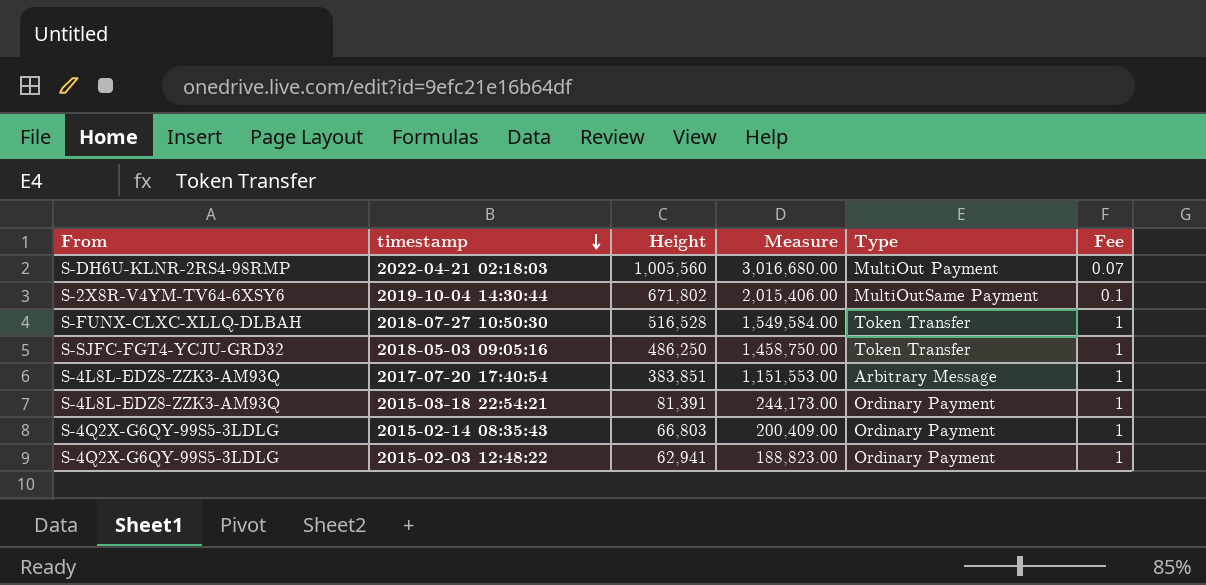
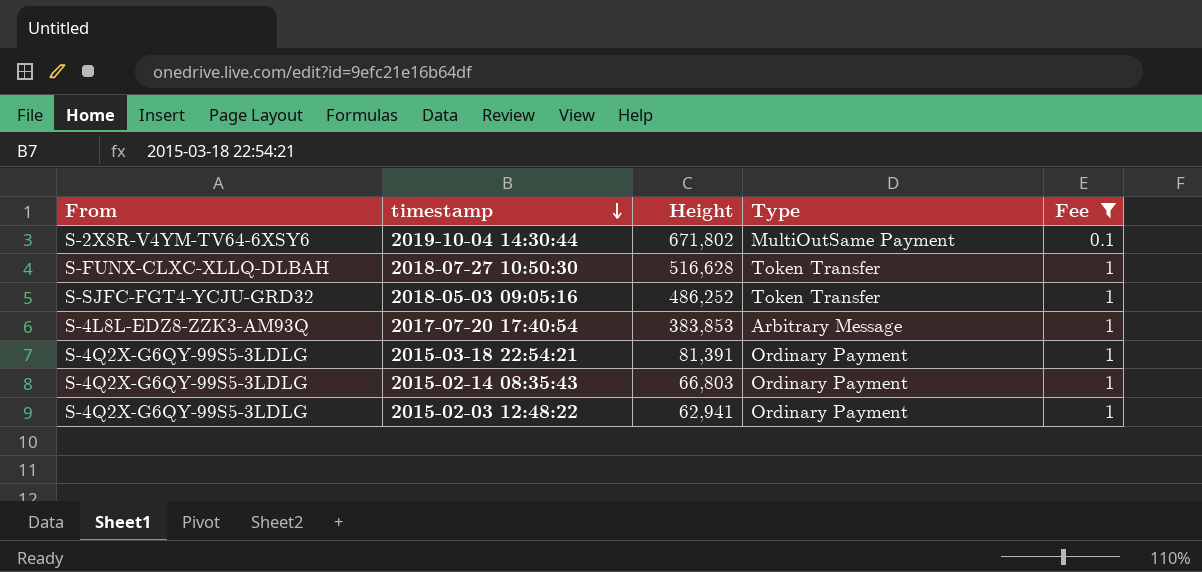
filter: none -> Fee != 0.07
column Measure | formula: [Height] * 3 -> none
2018-07-27 10:50:30 | Height: 516,528 -> 516,628
2018-05-03 09:05:16 | Height: 486,250 -> 486,252
2017-07-20 17:40:54 | Height: 383,851 -> 383,853
2015-03-18 22:54:21 | From: S-4L8L-EDZ8-ZZK3-AM93Q -> S-4Q2X-G6QY-99S5-3LDLG

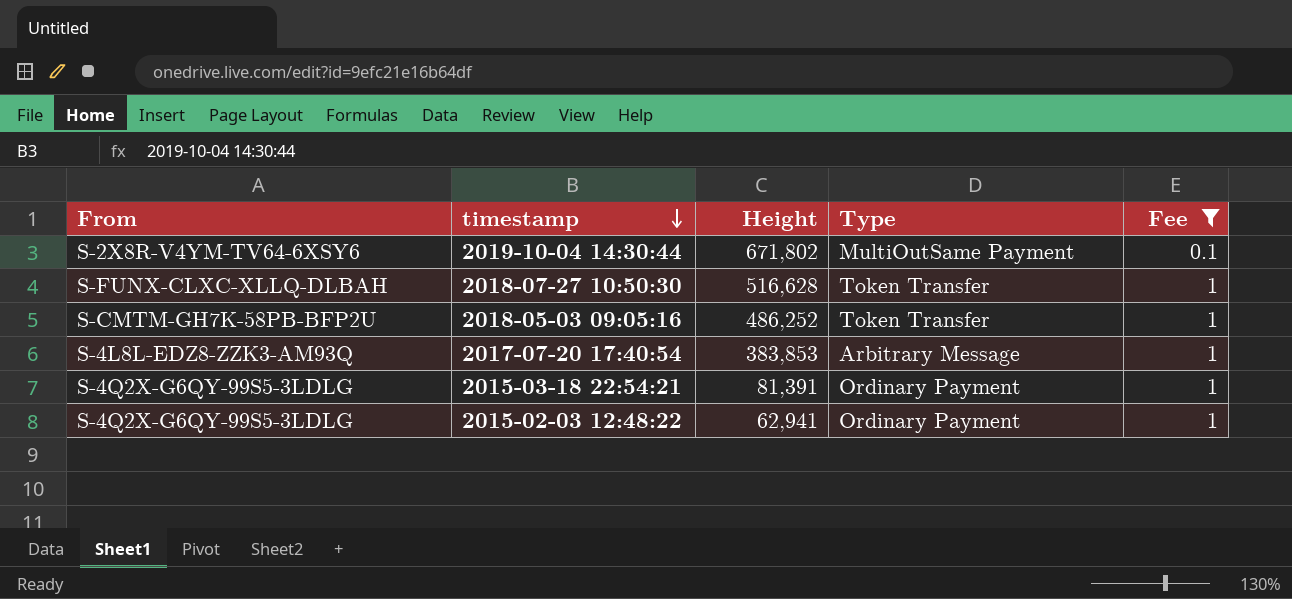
row 2015-02-14 08:35:43: S-4Q2X-G6QY-99S5-3LDLG | 66,803 | Ordinary Payment | 1 -> none
2018-05-03 09:05:16 | From: S-SJFC-FGT4-YCJU-GRD32 -> S-CMTM-GH7K-58PB-BFP2U

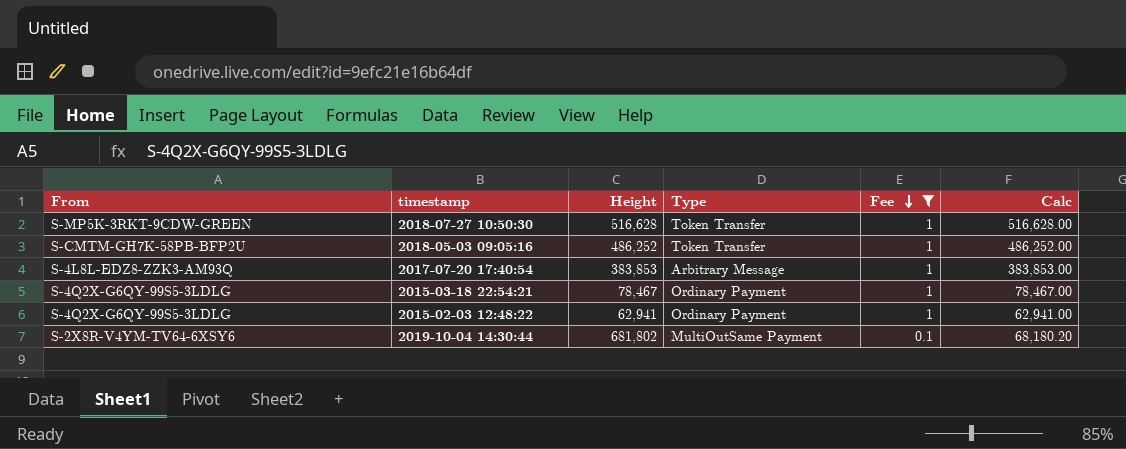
row order: timestamp descending -> Fee descending
column Calc | formula: none -> [Height] * [Fee]
2018-07-27 10:50:30 | From: S-FUNX-CLXC-XLLQ-DLBAH -> S-MP5K-3RKT-9CDW-GREEN
2015-03-18 22:54:21 | Height: 81,391 -> 78,467
2019-10-04 14:30:44 | Height: 671,802 -> 681,802

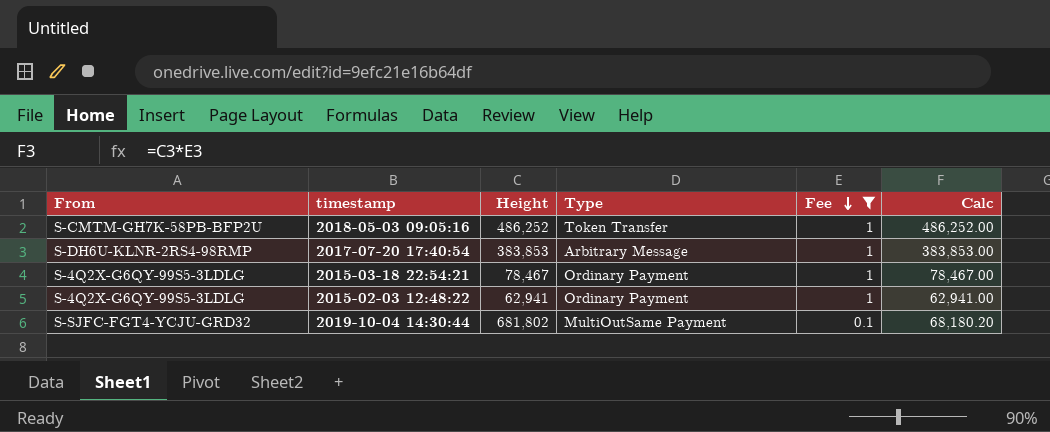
row 2018-07-27 10:50:30: S-MP5K-3RKT-9CDW-GREEN | 516,628 | Token Transfer | 1 | 516,628.00 -> none
2017-07-20 17:40:54 | From: S-4L8L-EDZ8-ZZK3-AM93Q -> S-DH6U-KLNR-2RS4-98RMP
2019-10-04 14:30:44 | From: S-2X8R-V4YM-TV64-6XSY6 -> S-SJFC-FGT4-YCJU-GRD32

